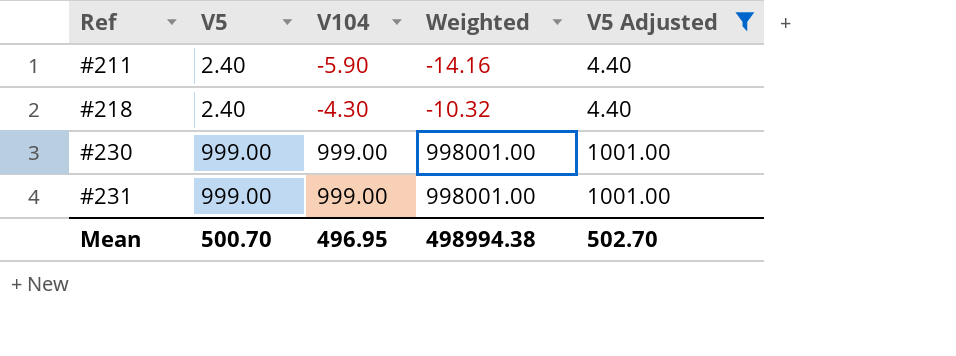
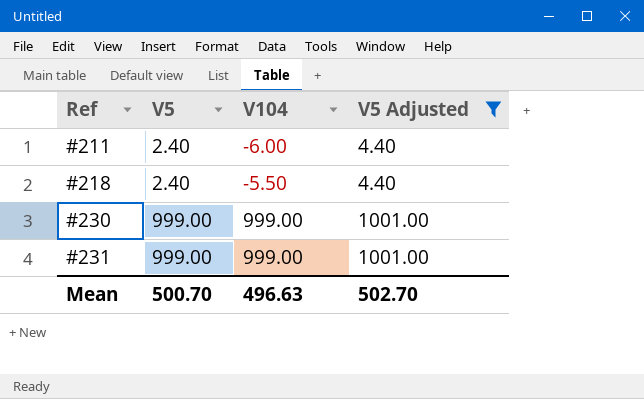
column Weighted | formula: [V5] * [V104] -> none
#211 | V104: -5.90 -> -6.00
#218 | V104: -4.30 -> -5.50
Mean | V104: 496.95 -> 496.63

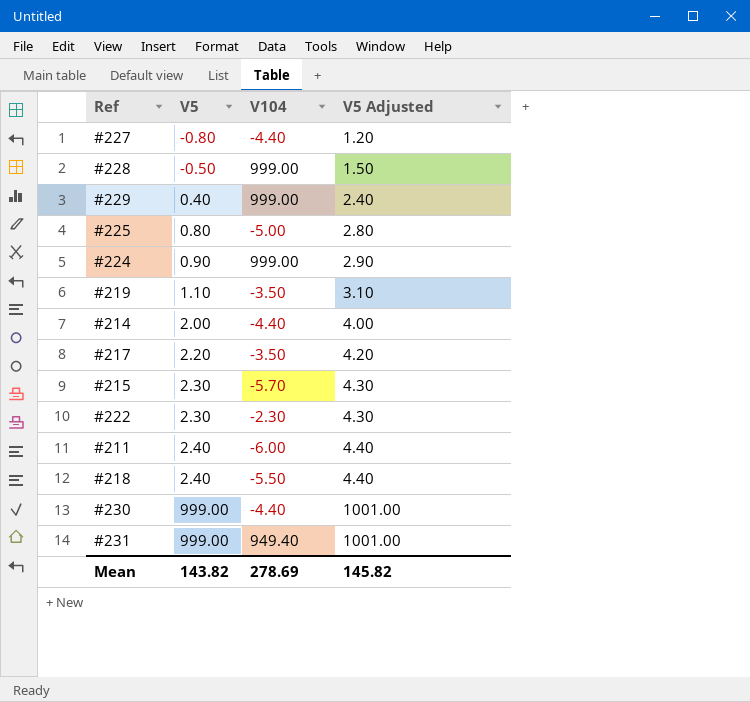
filter: V5 Adjusted >= 4.40 -> none
#230 | V104: 999.00 -> -4.40
#231 | V104: 999.00 -> 949.40
Mean | V5: 500.70 -> 143.82
Mean | V104: 496.63 -> 278.69
Mean | V5 Adjusted: 502.70 -> 145.82

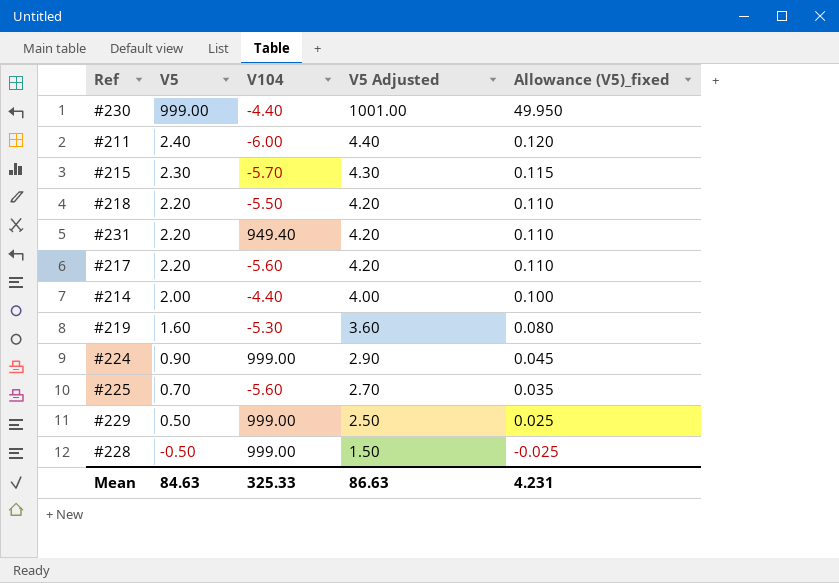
row order: V5 ascending -> V5 descending
column Allowance (V5)_fixed | formula: none -> [V5] * 0.05
row #227: -0.80 | -4.40 | 1.20 -> none
row #222: 2.30 | -2.30 | 4.30 -> none
#218 | V5: 2.40 -> 2.20
#218 | V5 Adjusted: 4.40 -> 4.20
#231 | V5: 999.00 -> 2.20
#231 | V5 Adjusted: 1001.00 -> 4.20
#217 | V104: -3.50 -> -5.60
#219 | V5: 1.10 -> 1.60
#219 | V104: -3.50 -> -5.30
#219 | V5 Adjusted: 3.10 -> 3.60
#225 | V5: 0.80 -> 0.70
#225 | V104: -5.00 -> -5.60
#225 | V5 Adjusted: 2.80 -> 2.70
#229 | V5: 0.40 -> 0.50
#229 | V5 Adjusted: 2.40 -> 2.50
Mean | V5: 143.82 -> 84.63
Mean | V104: 278.69 -> 325.33
Mean | V5 Adjusted: 145.82 -> 86.63

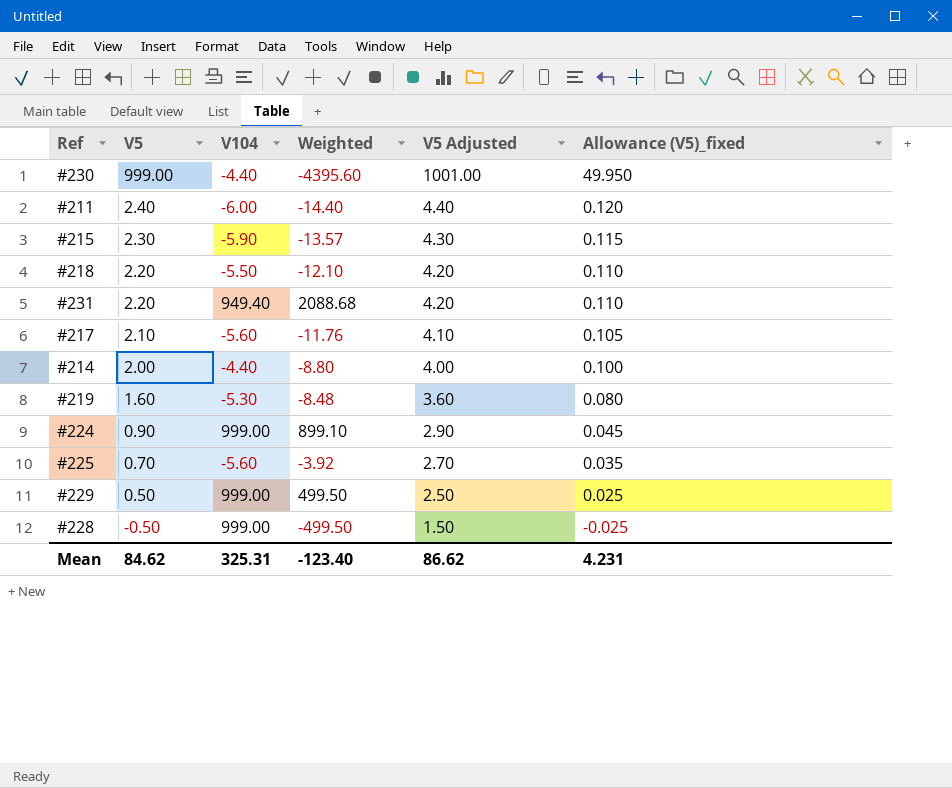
column Weighted | formula: none -> [V5] * [V104]
#215 | V104: -5.70 -> -5.90
#217 | V5: 2.20 -> 2.10
#217 | V5 Adjusted: 4.20 -> 4.10
#217 | Allowance (V5)_fixed: 0.110 -> 0.105
Mean | V5: 84.63 -> 84.62
Mean | V104: 325.33 -> 325.31
Mean | V5 Adjusted: 86.63 -> 86.62

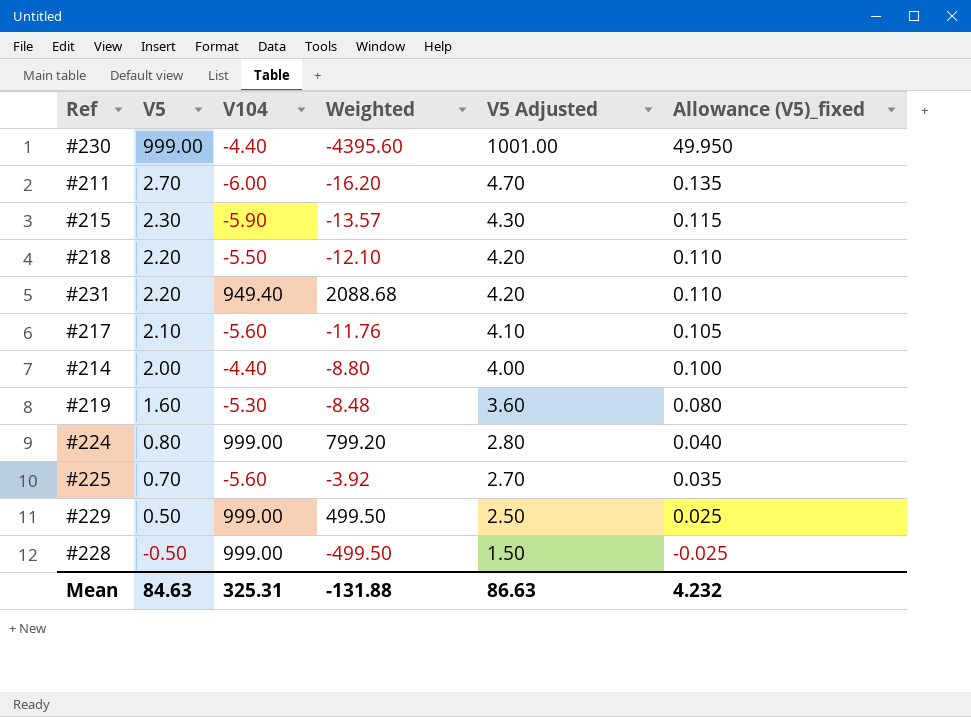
#211 | V5: 2.40 -> 2.70
#211 | Weighted: -14.40 -> -16.20
#211 | V5 Adjusted: 4.40 -> 4.70
#211 | Allowance (V5)_fixed: 0.120 -> 0.135
#224 | V5: 0.90 -> 0.80
#224 | Weighted: 899.10 -> 799.20
#224 | V5 Adjusted: 2.90 -> 2.80
#224 | Allowance (V5)_fixed: 0.045 -> 0.040
Mean | V5: 84.62 -> 84.63
Mean | Weighted: -123.40 -> -131.88
Mean | V5 Adjusted: 86.62 -> 86.63
Mean | Allowance (V5)_fixed: 4.231 -> 4.232

